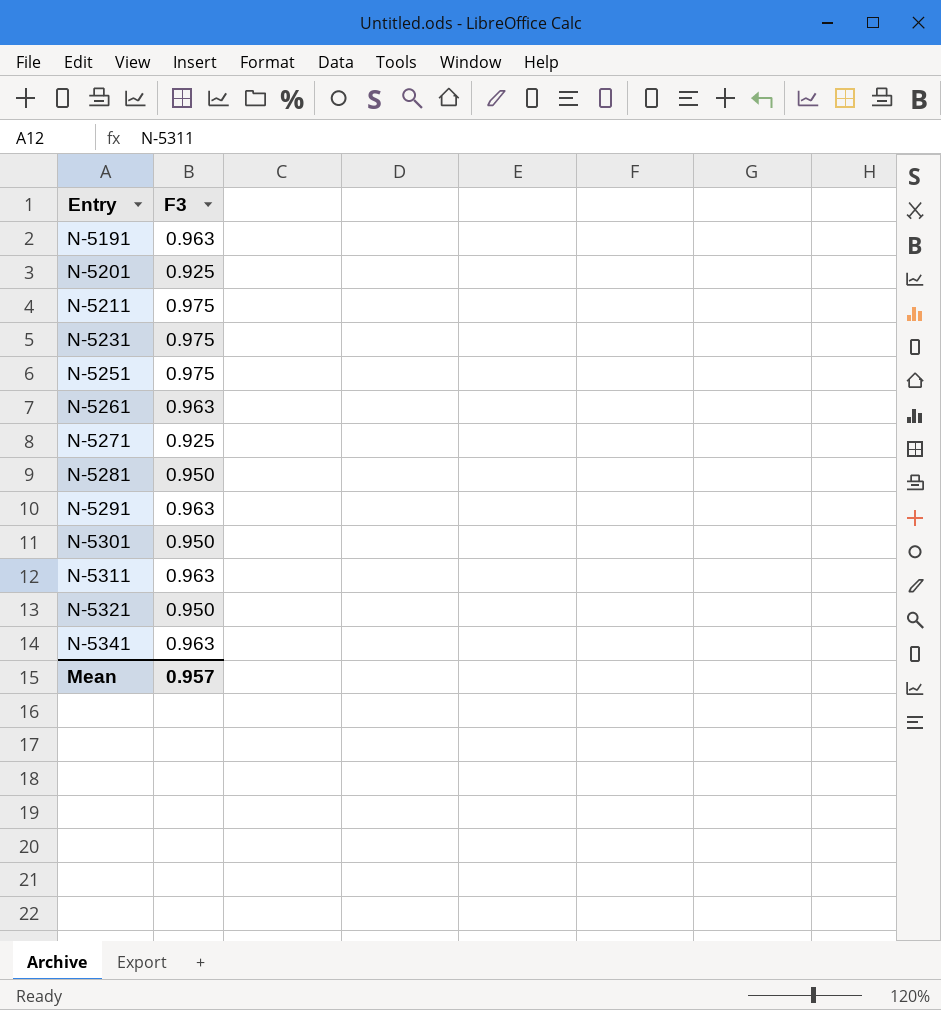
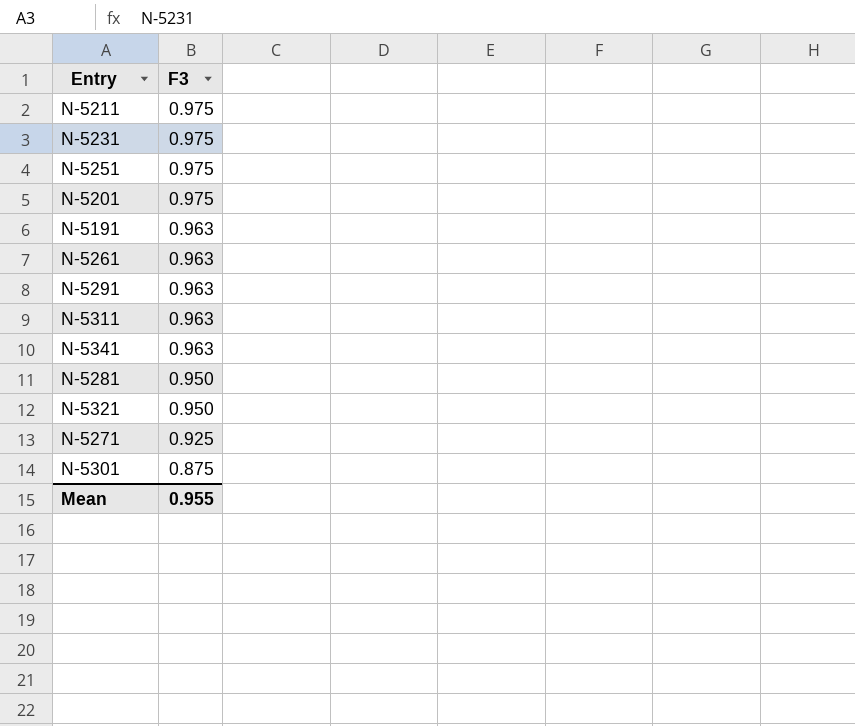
row order: Entry ascending -> F3 descending
N-5201 | F3: 0.925 -> 0.975
N-5301 | F3: 0.950 -> 0.875
Mean | F3: 0.957 -> 0.955

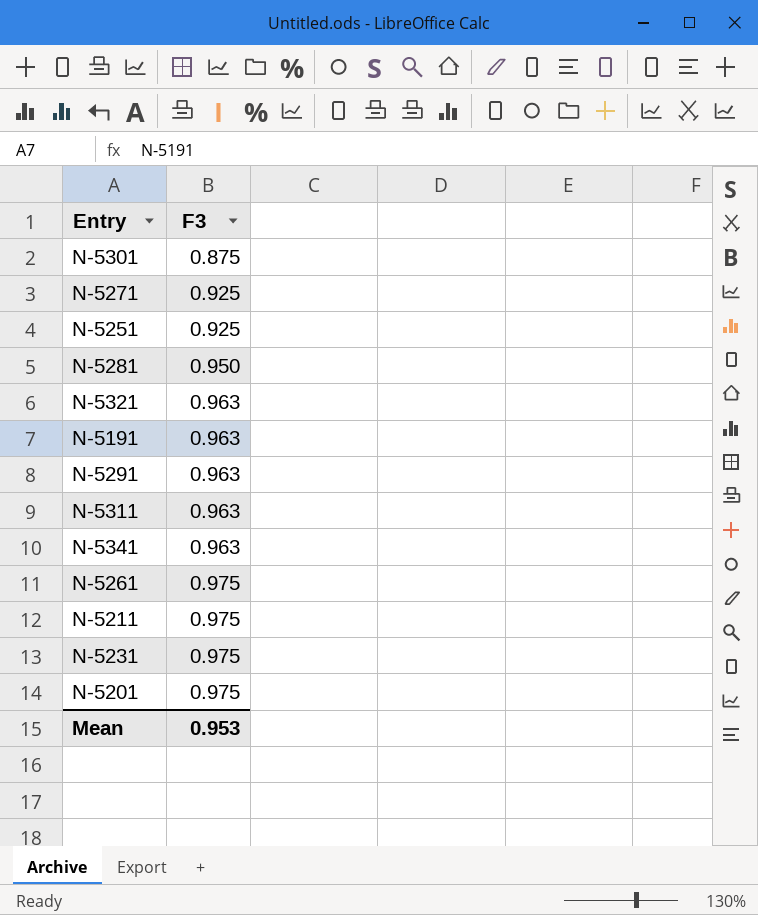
row order: F3 descending -> F3 ascending
N-5251 | F3: 0.975 -> 0.925
N-5321 | F3: 0.950 -> 0.963
N-5261 | F3: 0.963 -> 0.975
Mean | F3: 0.955 -> 0.953

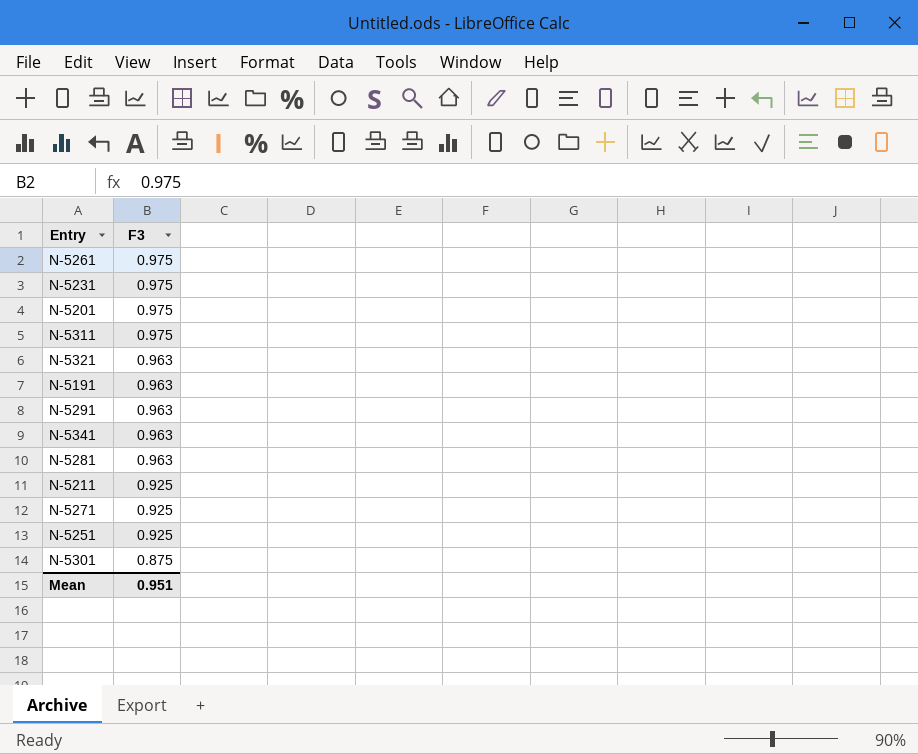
row order: F3 ascending -> F3 descending
N-5311 | F3: 0.963 -> 0.975
N-5281 | F3: 0.950 -> 0.963
N-5211 | F3: 0.975 -> 0.925
Mean | F3: 0.953 -> 0.951

